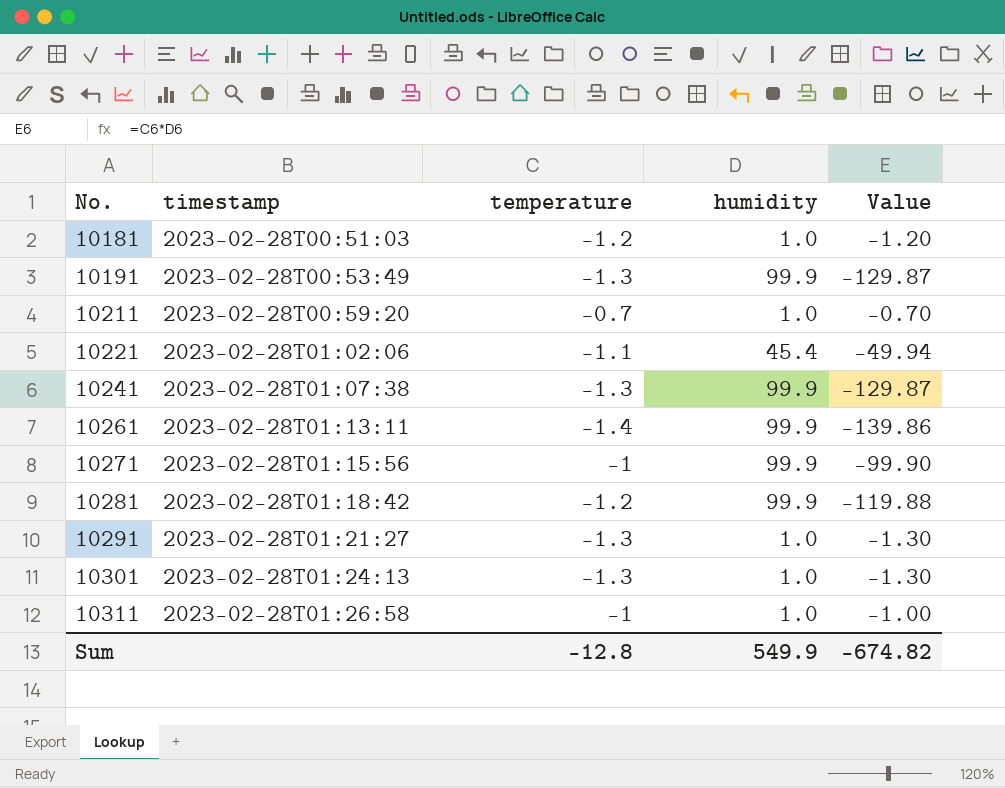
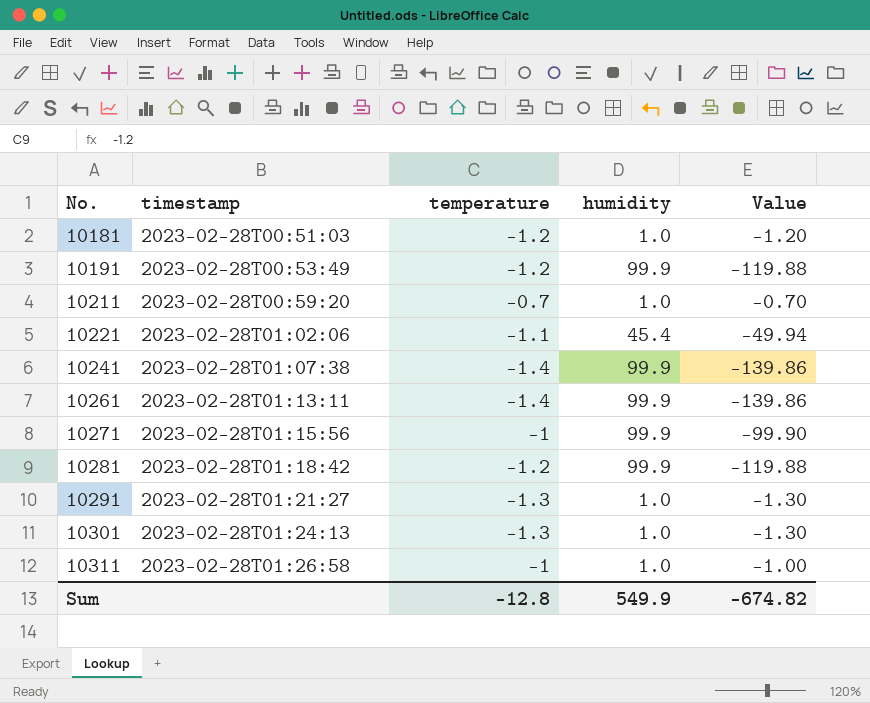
10191 | temperature: -1.3 -> -1.2
10191 | Value: -129.87 -> -119.88
10241 | temperature: -1.3 -> -1.4
10241 | Value: -129.87 -> -139.86

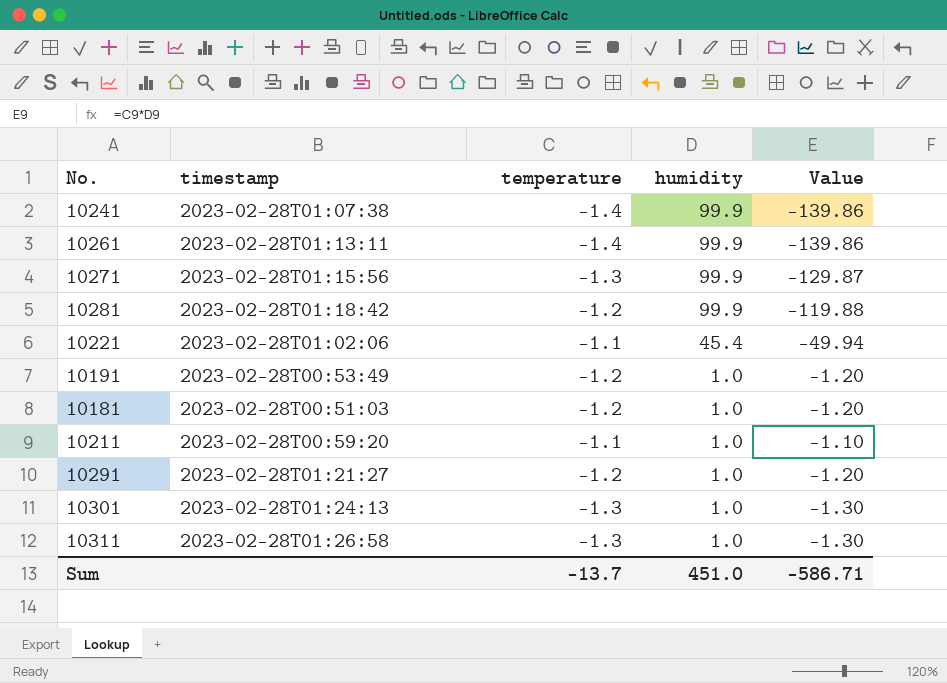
row order: No. ascending -> humidity descending
10271 | temperature: -1 -> -1.3
10271 | Value: -99.90 -> -129.87
10191 | humidity: 99.9 -> 1.0
10191 | Value: -119.88 -> -1.20
10211 | temperature: -0.7 -> -1.1
10211 | Value: -0.70 -> -1.10
10291 | temperature: -1.3 -> -1.2
10291 | Value: -1.30 -> -1.20
10311 | temperature: -1 -> -1.3
10311 | Value: -1.00 -> -1.30
Sum | temperature: -12.8 -> -13.7
Sum | humidity: 549.9 -> 451.0
Sum | Value: -674.82 -> -586.71

